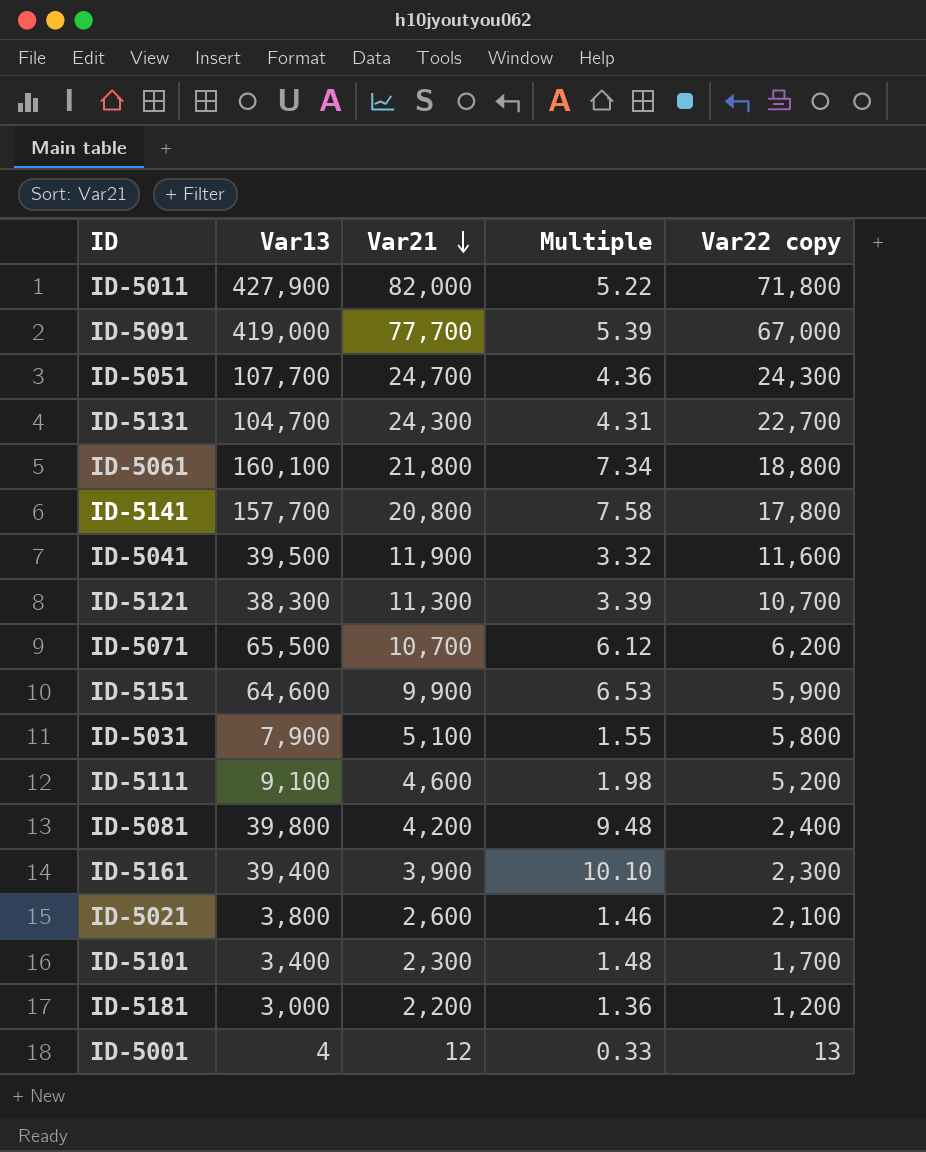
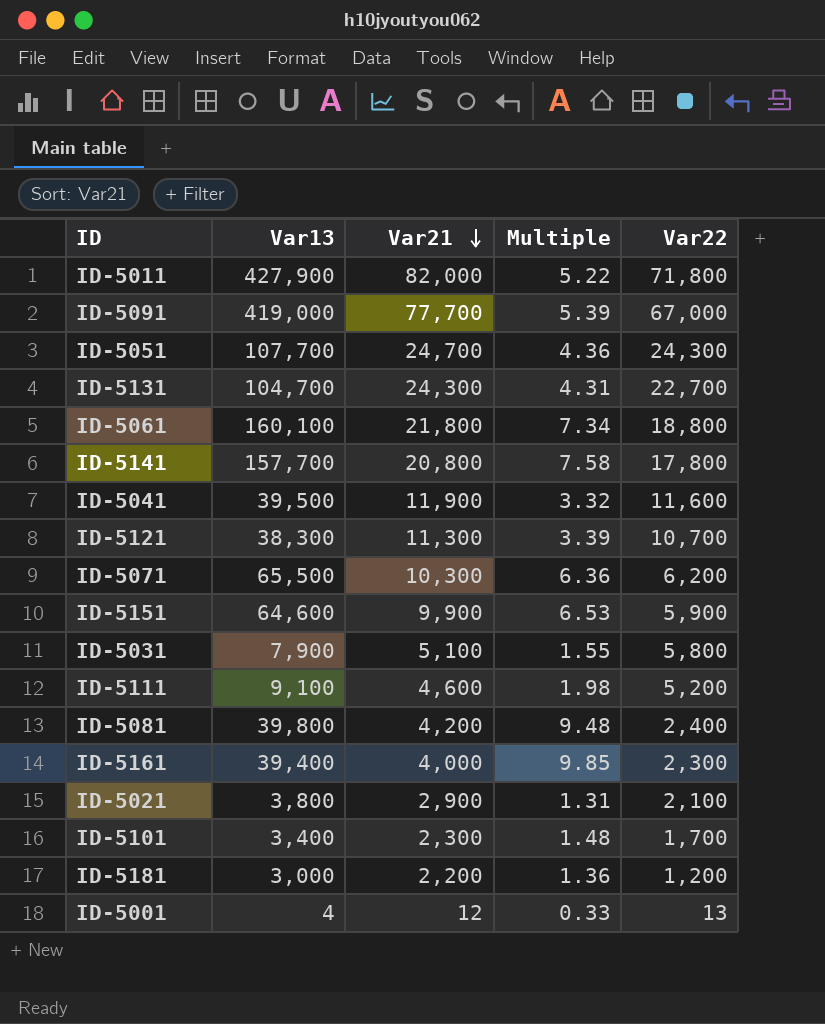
column name: Var22 copy -> Var22
ID-5071 | Var21: 10,700 -> 10,300
ID-5071 | Multiple: 6.12 -> 6.36
ID-5161 | Var21: 3,900 -> 4,000
ID-5161 | Multiple: 10.10 -> 9.85
ID-5021 | Var21: 2,600 -> 2,900
ID-5021 | Multiple: 1.46 -> 1.31

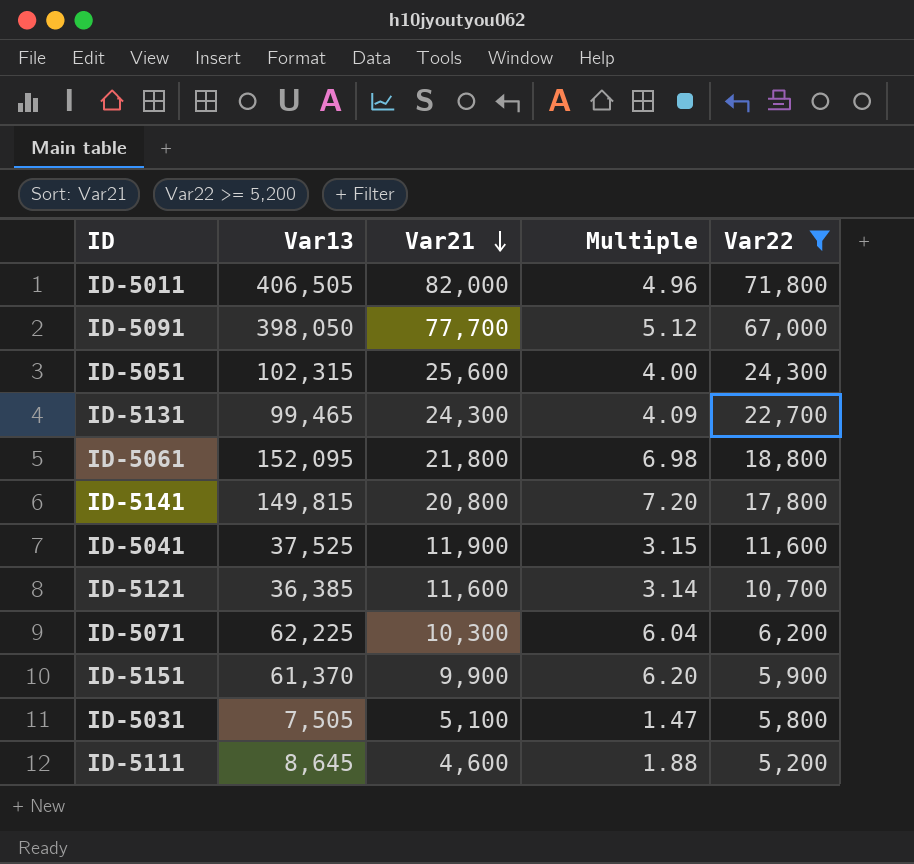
filter: none -> Var22 >= 5,200
ID-5011 | Var13: 427,900 -> 406,505
ID-5011 | Multiple: 5.22 -> 4.96
ID-5091 | Var13: 419,000 -> 398,050
ID-5091 | Multiple: 5.39 -> 5.12
ID-5051 | Var13: 107,700 -> 102,315
ID-5051 | Var21: 24,700 -> 25,600
ID-5051 | Multiple: 4.36 -> 4.00
ID-5131 | Var13: 104,700 -> 99,465
ID-5131 | Multiple: 4.31 -> 4.09
ID-5061 | Var13: 160,100 -> 152,095
ID-5061 | Multiple: 7.34 -> 6.98
ID-5141 | Var13: 157,700 -> 149,815
ID-5141 | Multiple: 7.58 -> 7.20
ID-5041 | Var13: 39,500 -> 37,525
ID-5041 | Multiple: 3.32 -> 3.15
ID-5121 | Var13: 38,300 -> 36,385
ID-5121 | Var21: 11,300 -> 11,600
ID-5121 | Multiple: 3.39 -> 3.14
ID-5071 | Var13: 65,500 -> 62,225
ID-5071 | Multiple: 6.36 -> 6.04
ID-5151 | Var13: 64,600 -> 61,370
ID-5151 | Multiple: 6.53 -> 6.20
ID-5031 | Var13: 7,900 -> 7,505
ID-5031 | Multiple: 1.55 -> 1.47
ID-5111 | Var13: 9,100 -> 8,645
ID-5111 | Multiple: 1.98 -> 1.88

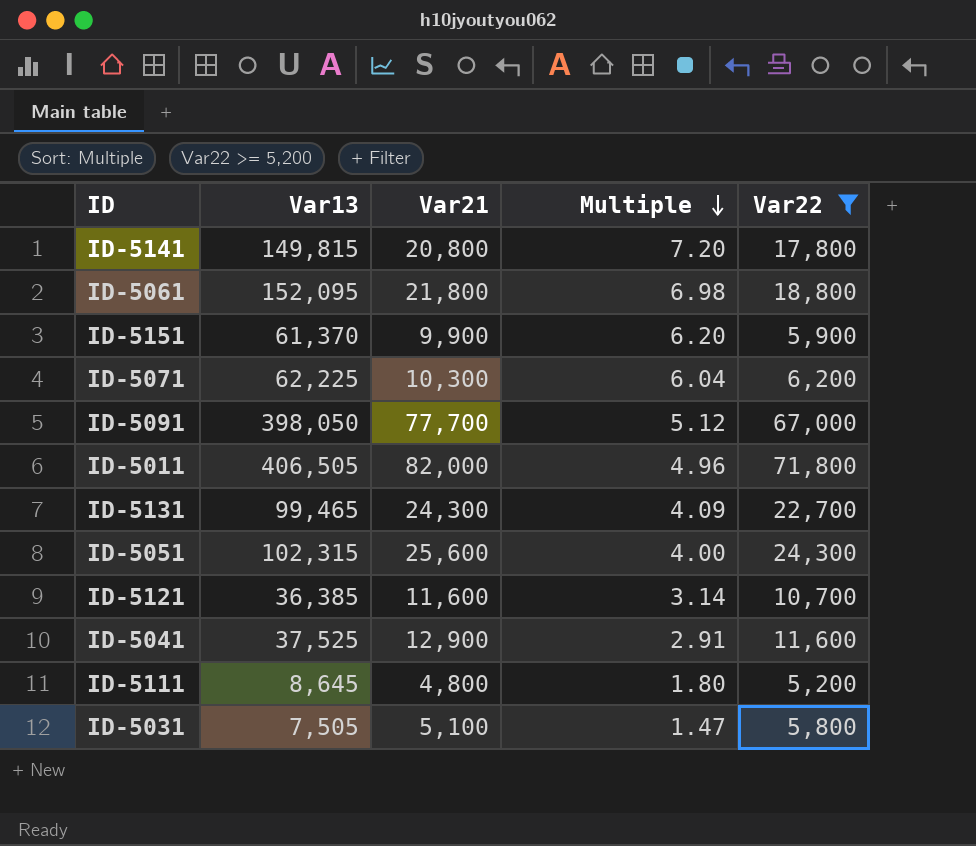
row order: Var21 descending -> Multiple descending
ID-5041 | Var21: 11,900 -> 12,900
ID-5041 | Multiple: 3.15 -> 2.91
ID-5111 | Var21: 4,600 -> 4,800
ID-5111 | Multiple: 1.88 -> 1.80

